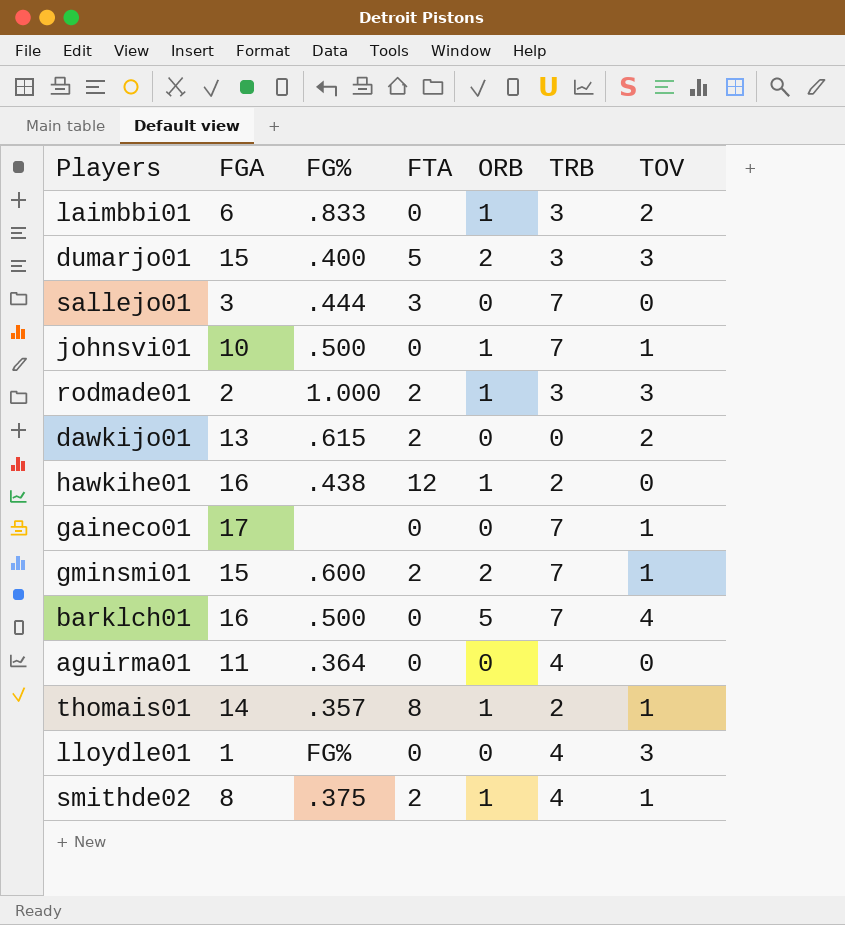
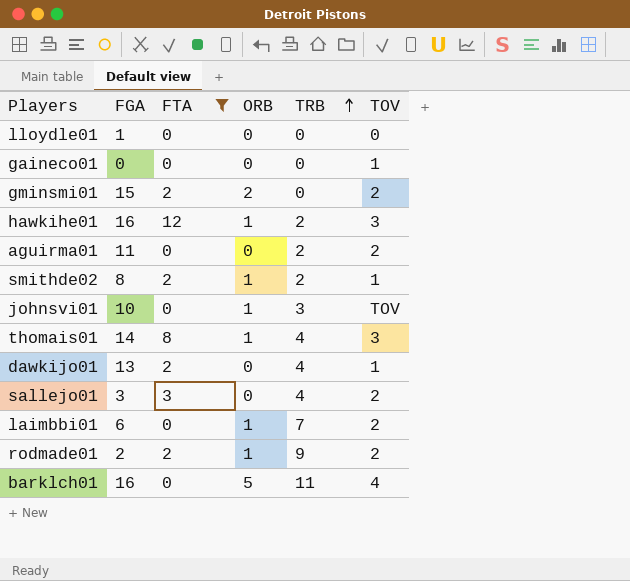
filter: none -> FTA != 5
row order: none -> TRB ascending
column FG% | position: 3 -> none
lloydle01 | TRB: 4 -> 0
lloydle01 | TOV: 3 -> 0
gaineco01 | FGA: 17 -> 0
gaineco01 | TRB: 7 -> 0
gminsmi01 | TRB: 7 -> 0
gminsmi01 | TOV: 1 -> 2
hawkihe01 | TOV: 0 -> 3
aguirma01 | TRB: 4 -> 2
aguirma01 | TOV: 0 -> 2
smithde02 | TRB: 4 -> 2
johnsvi01 | TRB: 7 -> 3
johnsvi01 | TOV: 1 -> TOV
thomais01 | TRB: 2 -> 4
thomais01 | TOV: 1 -> 3
dawkijo01 | TRB: 0 -> 4
dawkijo01 | TOV: 2 -> 1
sallejo01 | TRB: 7 -> 4
sallejo01 | TOV: 0 -> 2
laimbbi01 | TRB: 3 -> 7
rodmade01 | TRB: 3 -> 9
rodmade01 | TOV: 3 -> 2
barklch01 | TRB: 7 -> 11

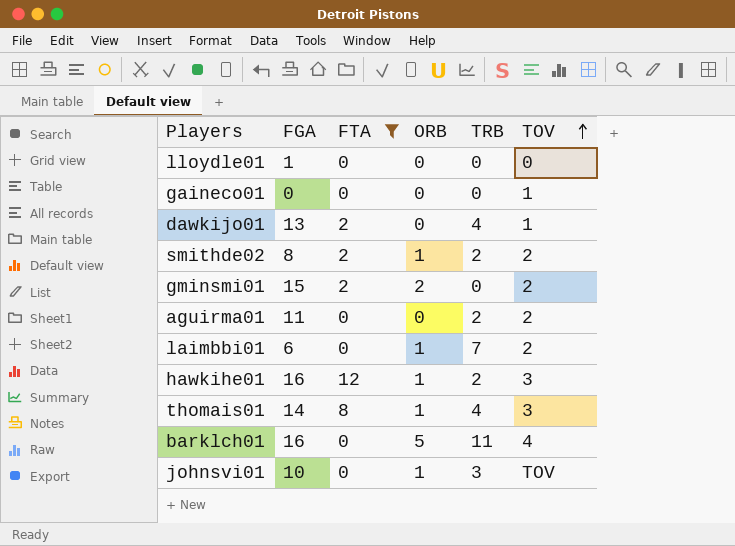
row order: TRB ascending -> TOV ascending
row sallejo01: 3 | 3 | 0 | 4 | 2 -> none
row rodmade01: 2 | 2 | 1 | 9 | 2 -> none
smithde02 | TOV: 1 -> 2

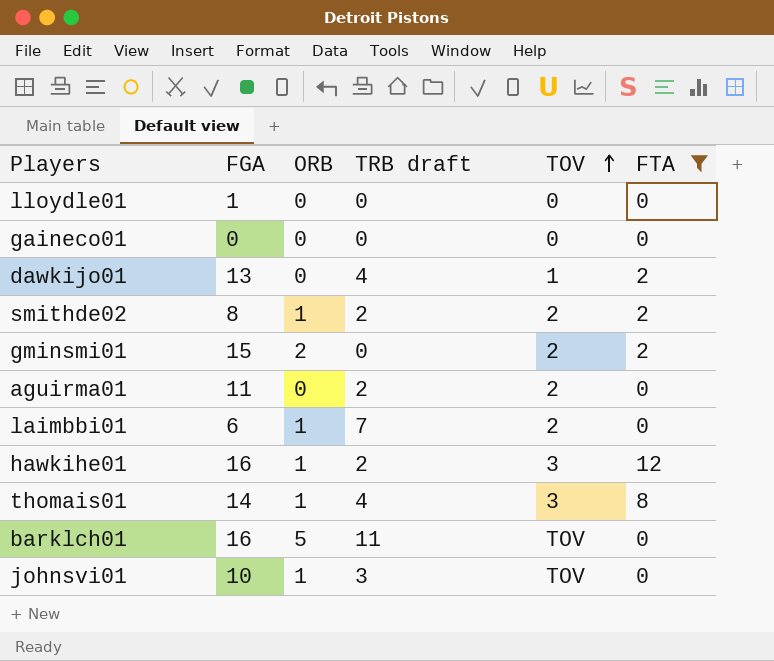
column name: TRB -> TRB draft
column FTA | position: 3 -> 6
gaineco01 | TOV: 1 -> 0
barklch01 | TOV: 4 -> TOV

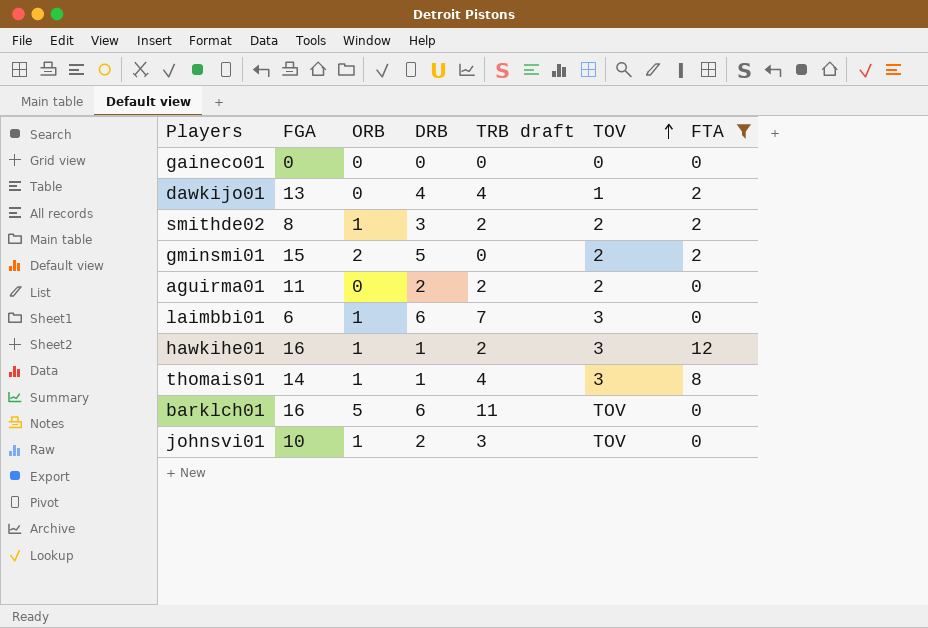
column DRB | position: none -> 4
row lloydle01: 1 | 0 | 0 | 0 | 0 -> none
laimbbi01 | TOV: 2 -> 3

